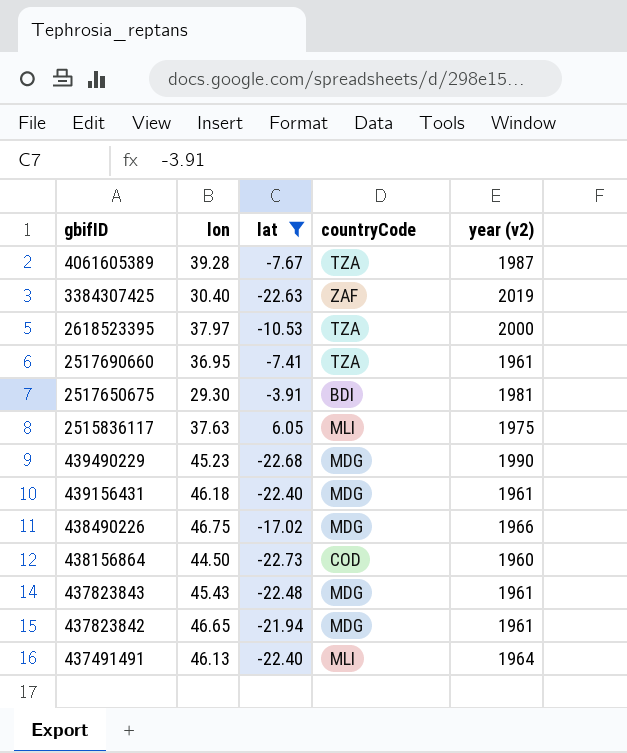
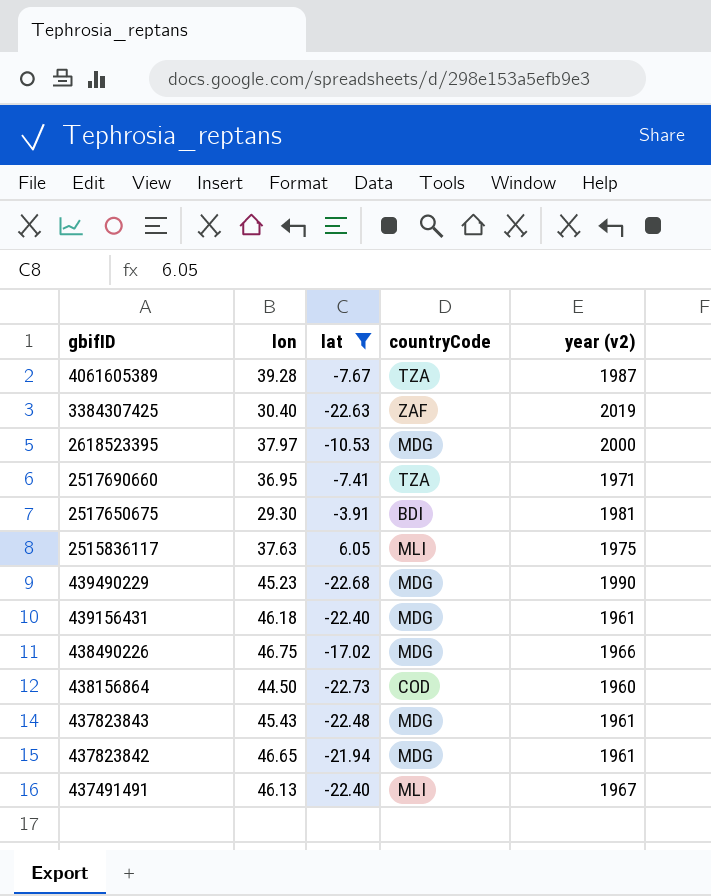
2618523395 | countryCode: TZA -> MDG
2517690660 | year (v2): 1961 -> 1971
437491491 | year (v2): 1964 -> 1967

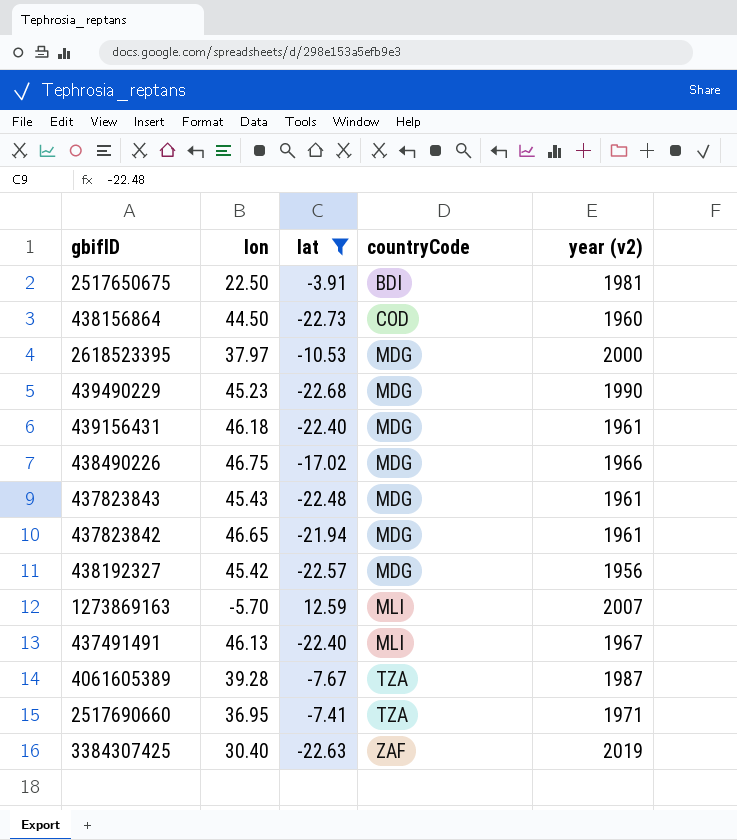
row order: gbifID descending -> countryCode ascending
row 2515836117: 37.63 | 6.05 | MLI | 1975 -> none
2517650675 | lon: 29.30 -> 22.50
row 438192327: none -> 45.42 | -22.57 | MDG | 1956
row 1273869163: none -> -5.70 | 12.59 | MLI | 2007

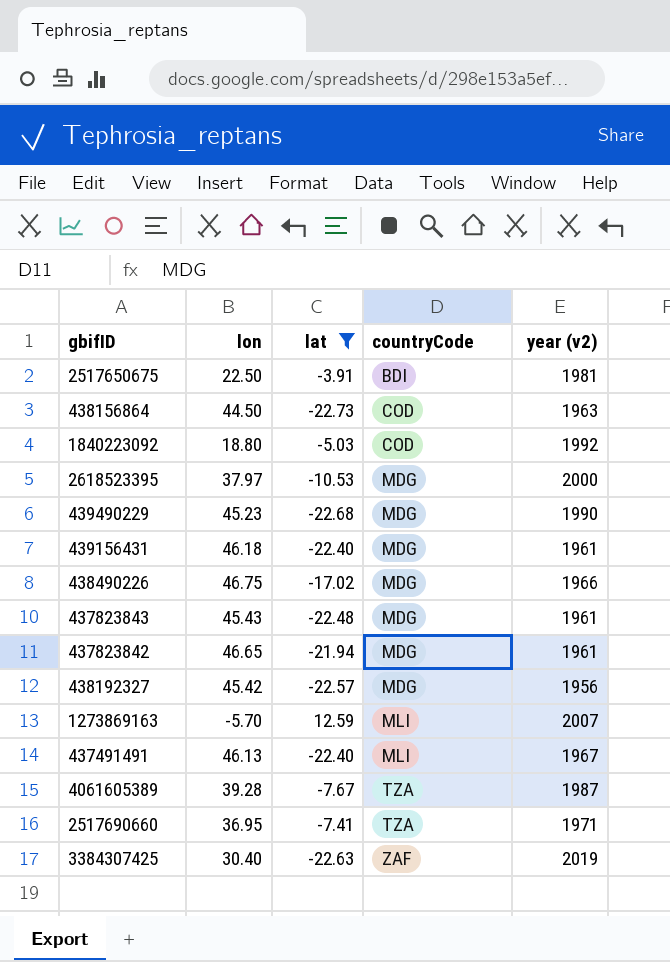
438156864 | year (v2): 1960 -> 1963
row 1840223092: none -> 18.80 | -5.03 | COD | 1992

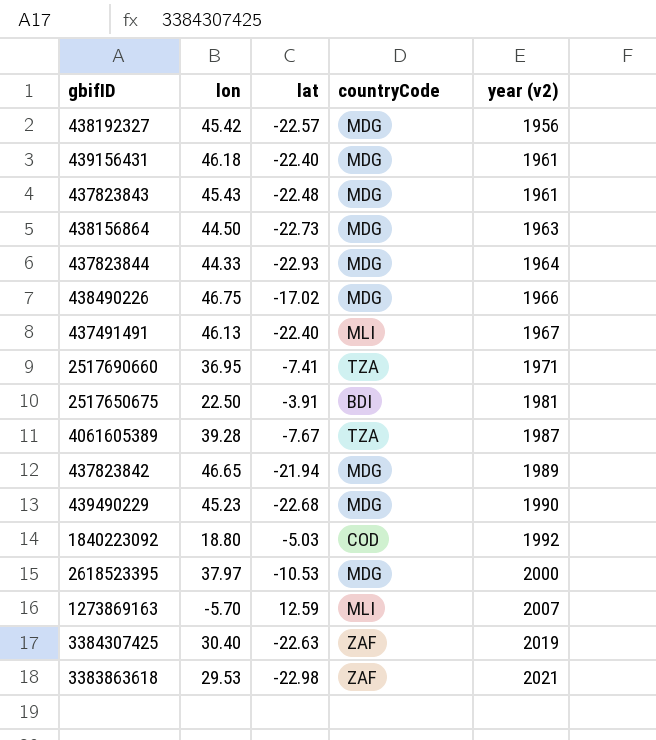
filter: lat >= -22.73 -> none
row order: countryCode ascending -> year (v2) ascending
438156864 | countryCode: COD -> MDG
437823842 | year (v2): 1961 -> 1989

